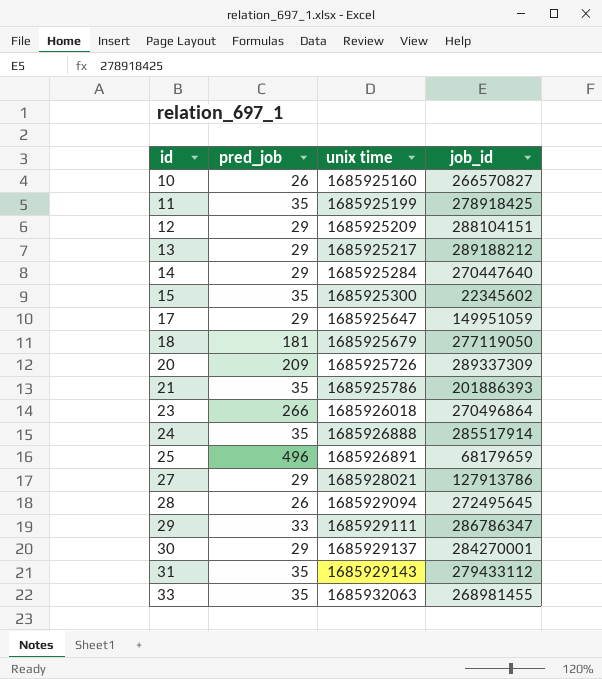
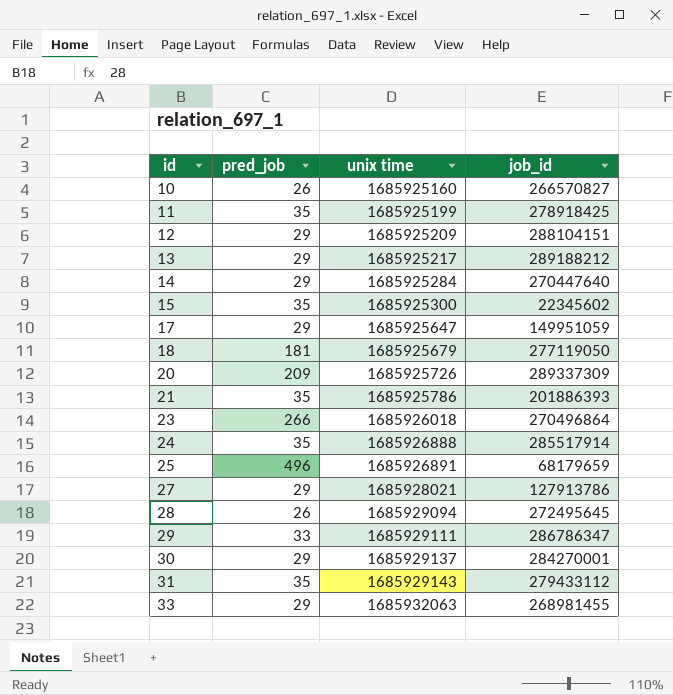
33 | pred_job: 35 -> 29

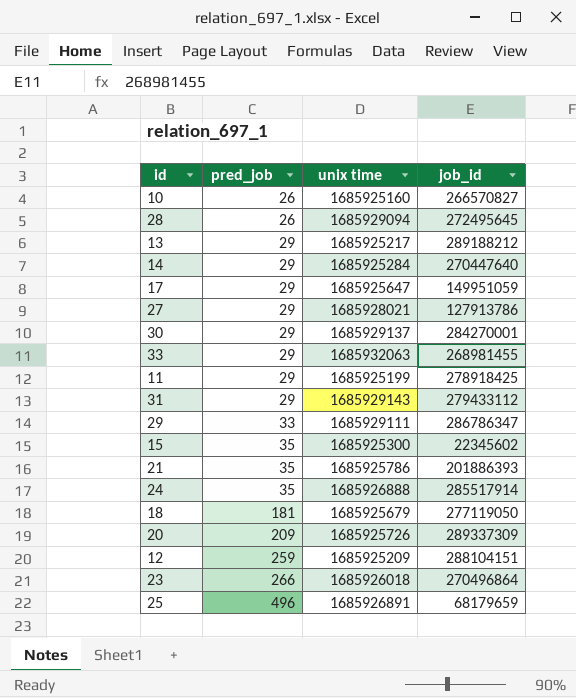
row order: id ascending -> pred_job ascending
11 | pred_job: 35 -> 29
31 | pred_job: 35 -> 29
12 | pred_job: 29 -> 259

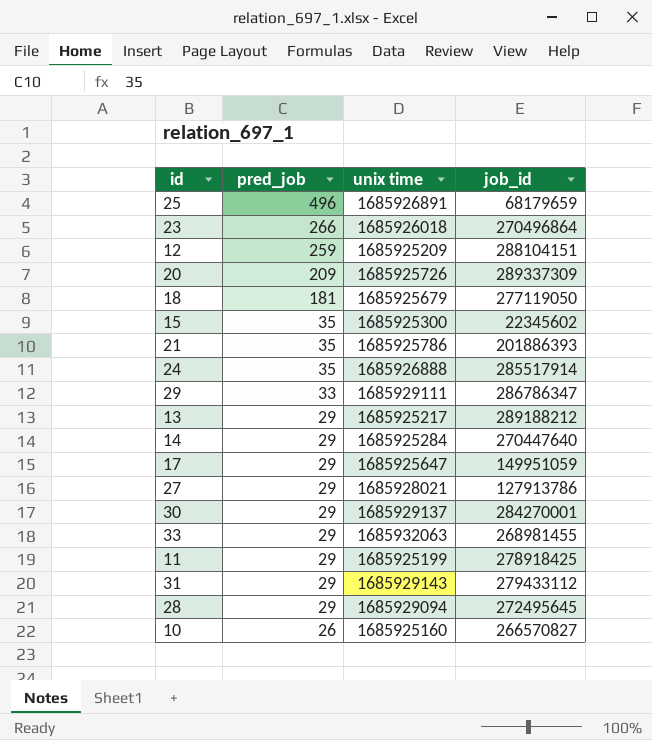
row order: pred_job ascending -> pred_job descending
28 | pred_job: 26 -> 29

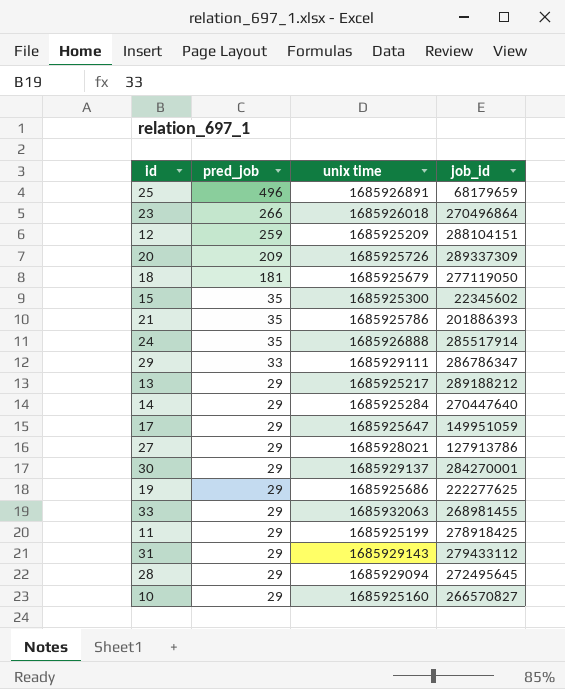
row 19: none -> 29 | 1685925686 | 222277625
10 | pred_job: 26 -> 29

